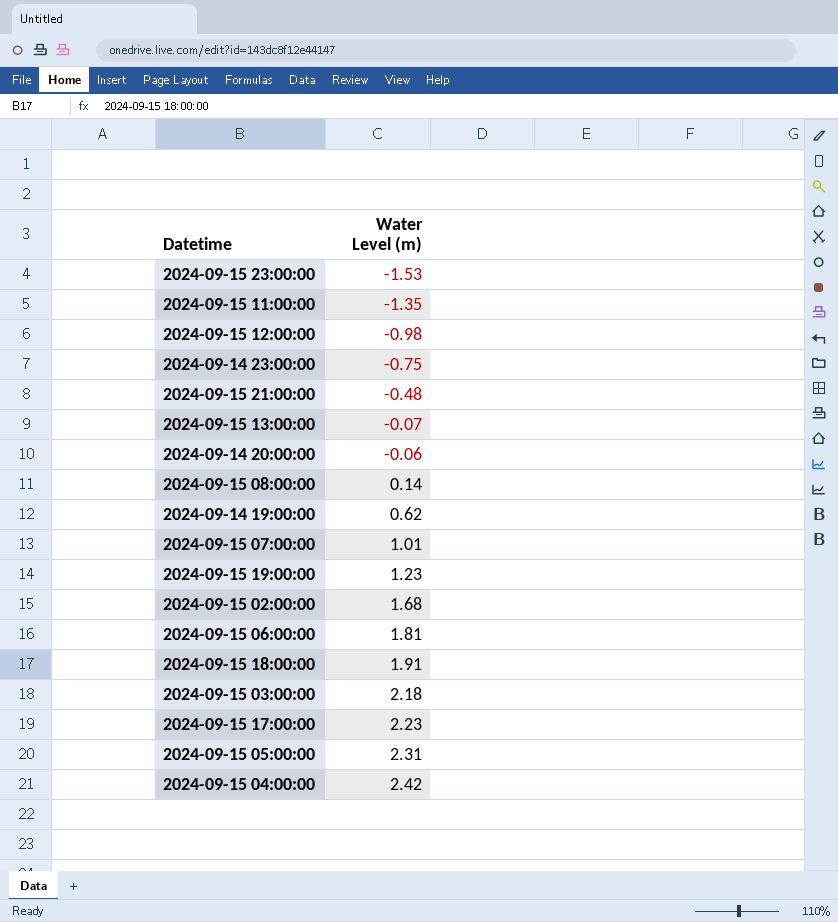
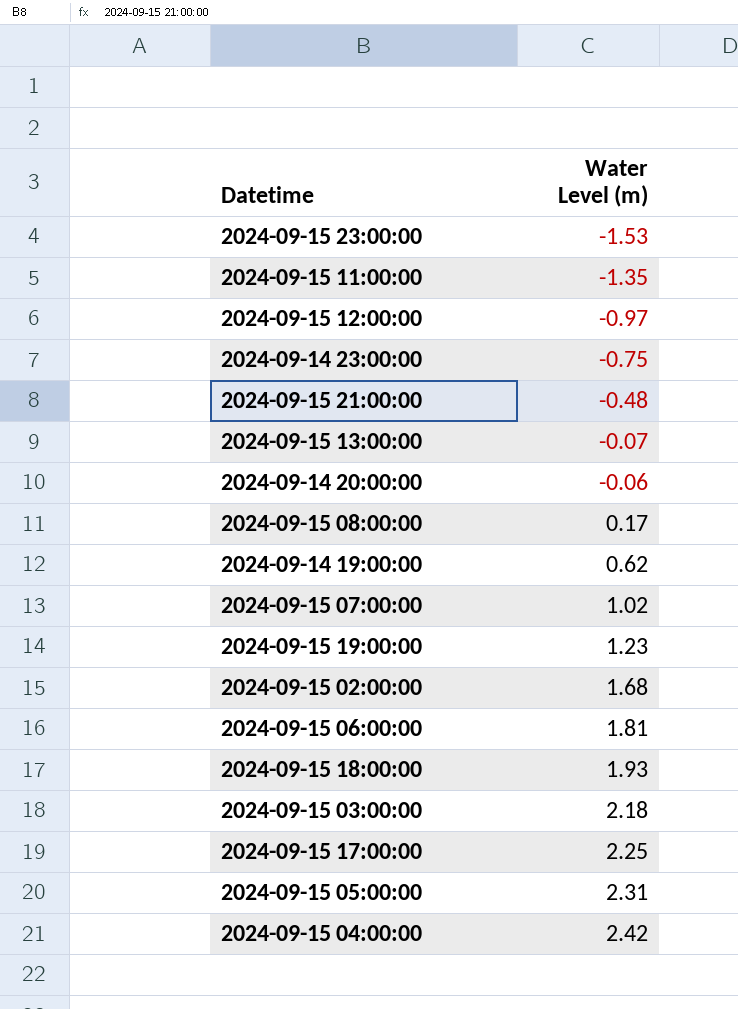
2024-09-15 12:00:00 | Water Level (m): -0.98 -> -0.97
2024-09-15 08:00:00 | Water Level (m): 0.14 -> 0.17
2024-09-15 07:00:00 | Water Level (m): 1.01 -> 1.02
2024-09-15 18:00:00 | Water Level (m): 1.91 -> 1.93
2024-09-15 17:00:00 | Water Level (m): 2.23 -> 2.25

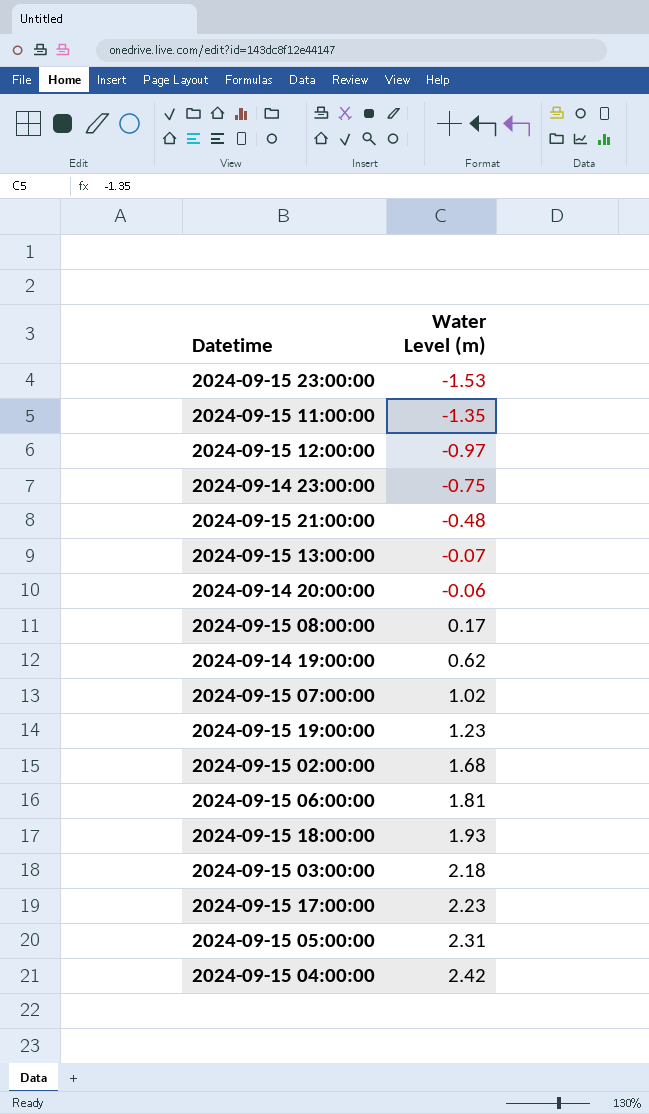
2024-09-15 17:00:00 | Water Level (m): 2.25 -> 2.23

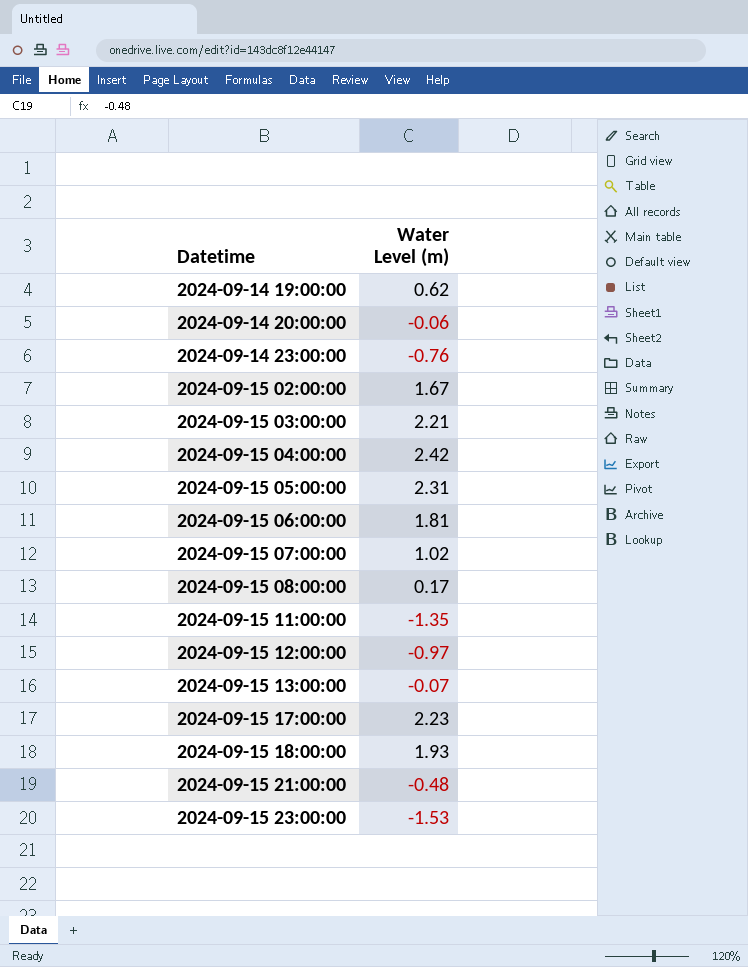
row order: Water Level (m) ascending -> Datetime ascending
row 2024-09-15 19:00:00: 1.23 -> none
2024-09-14 23:00:00 | Water Level (m): -0.75 -> -0.76
2024-09-15 02:00:00 | Water Level (m): 1.68 -> 1.67
2024-09-15 03:00:00 | Water Level (m): 2.18 -> 2.21

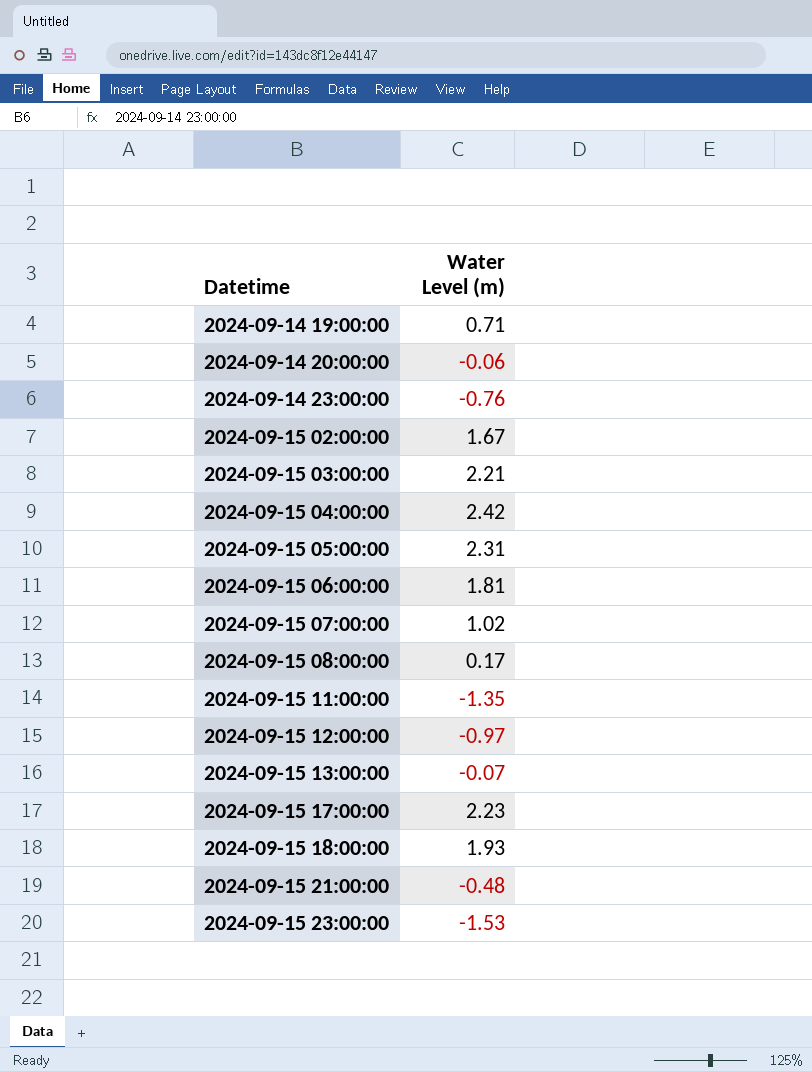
2024-09-14 19:00:00 | Water Level (m): 0.62 -> 0.71

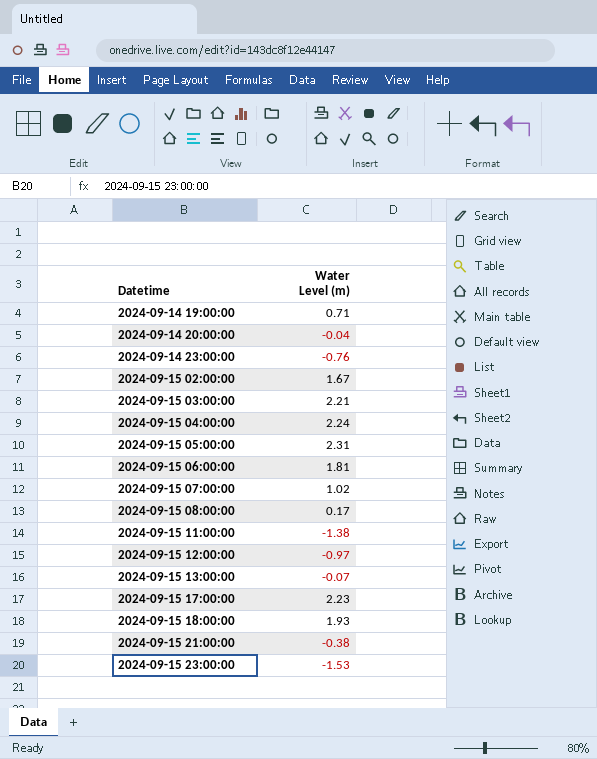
2024-09-14 20:00:00 | Water Level (m): -0.06 -> -0.04
2024-09-15 04:00:00 | Water Level (m): 2.42 -> 2.24
2024-09-15 11:00:00 | Water Level (m): -1.35 -> -1.38
2024-09-15 21:00:00 | Water Level (m): -0.48 -> -0.38

